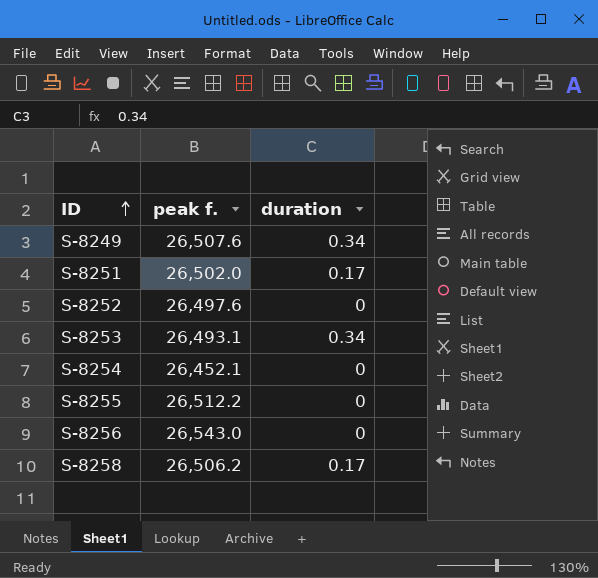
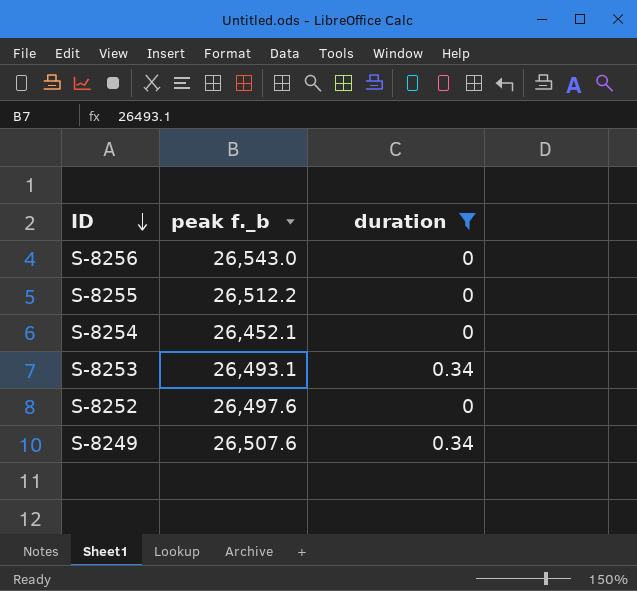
filter: none -> duration != 0.17
row order: ID ascending -> ID descending
column name: peak f. -> peak f._b

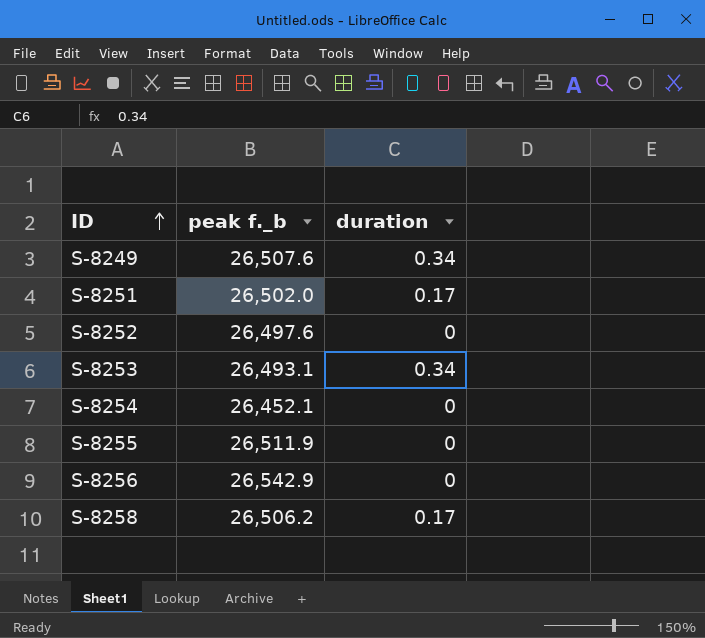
filter: duration != 0.17 -> none
row order: ID descending -> ID ascending
S-8255 | peak f._b: 26,512.2 -> 26,511.9
S-8256 | peak f._b: 26,543.0 -> 26,542.9

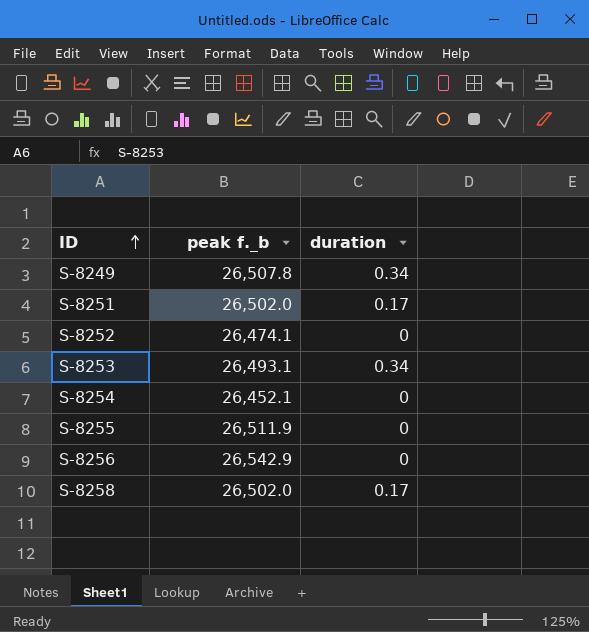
S-8249 | peak f._b: 26,507.6 -> 26,507.8
S-8252 | peak f._b: 26,497.6 -> 26,474.1
S-8258 | peak f._b: 26,506.2 -> 26,502.0

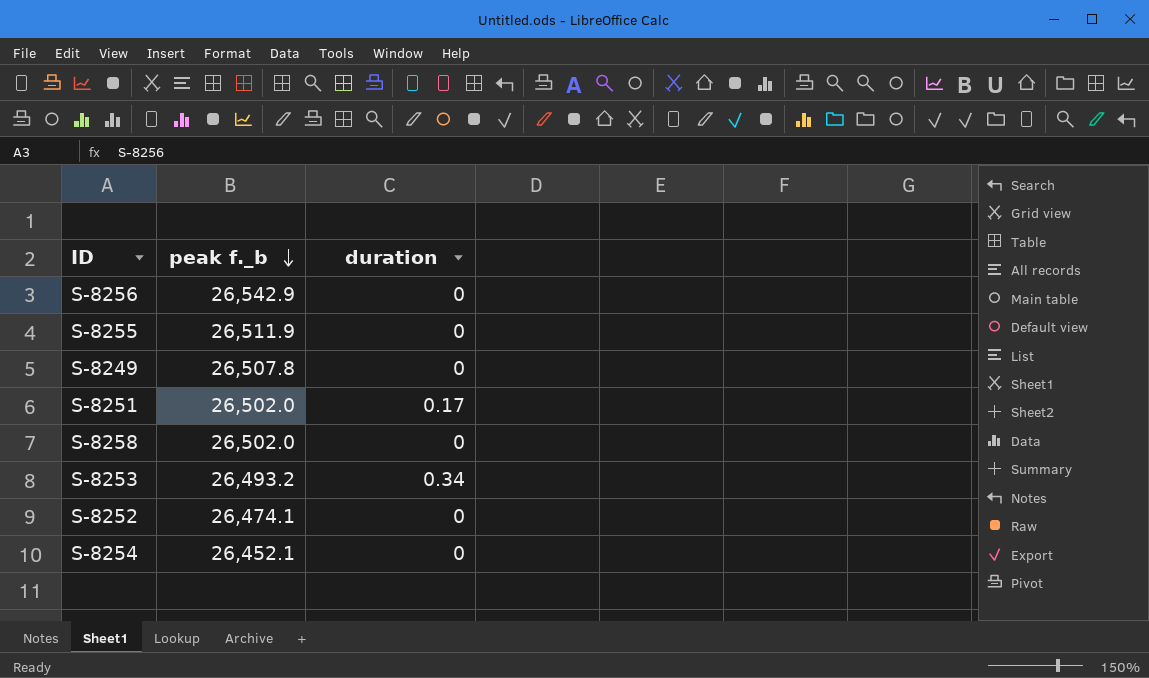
row order: ID ascending -> peak f._b descending
S-8249 | duration: 0.34 -> 0
S-8258 | duration: 0.17 -> 0
S-8253 | peak f._b: 26,493.1 -> 26,493.2

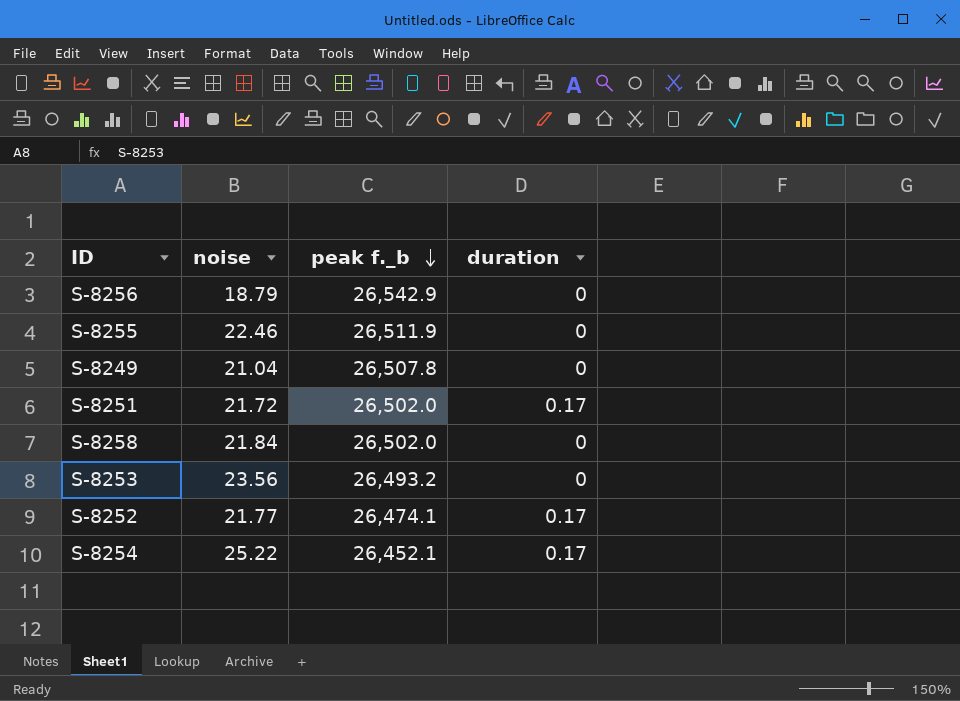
column noise | position: none -> 2
S-8253 | duration: 0.34 -> 0
S-8252 | duration: 0 -> 0.17
S-8254 | duration: 0 -> 0.17

